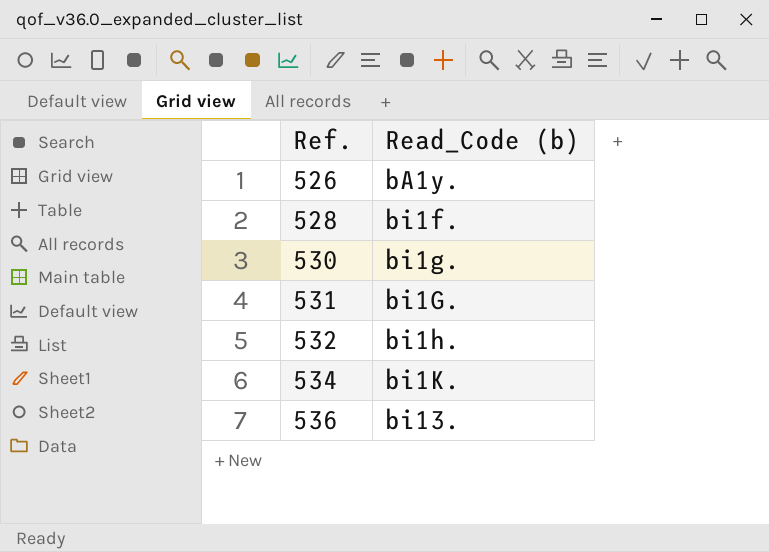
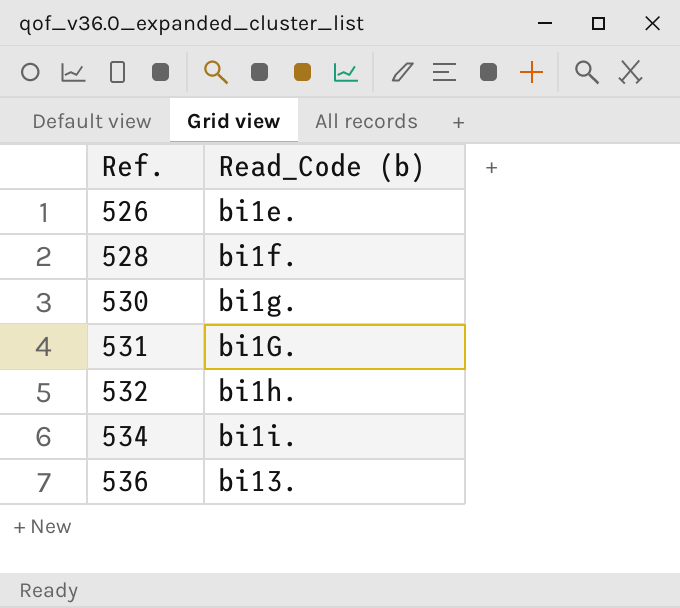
526 | Read_Code (b): bA1y. -> bi1e.
534 | Read_Code (b): bi1K. -> bi1i.

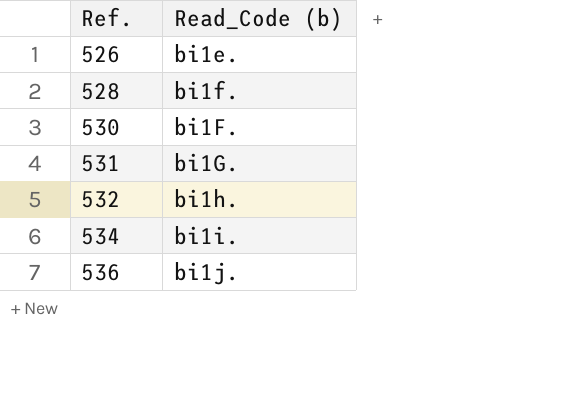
530 | Read_Code (b): bi1g. -> bi1F.
536 | Read_Code (b): bi13. -> bi1j.

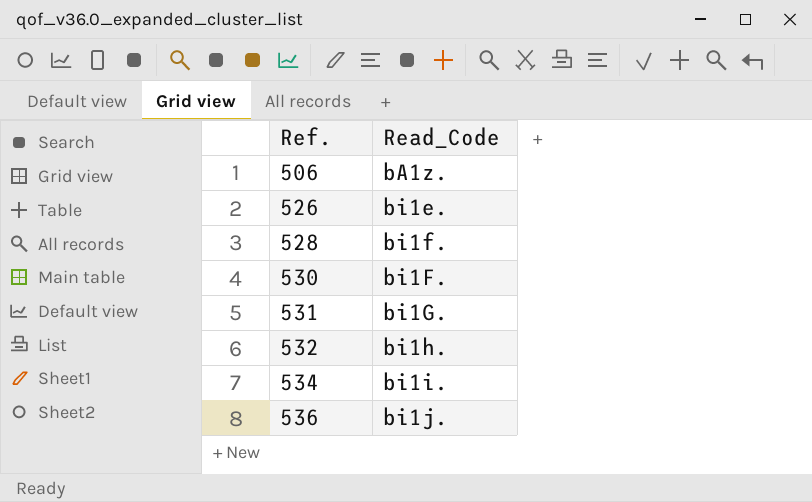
column name: Read_Code (b) -> Read_Code
row 506: none -> bA1z.

